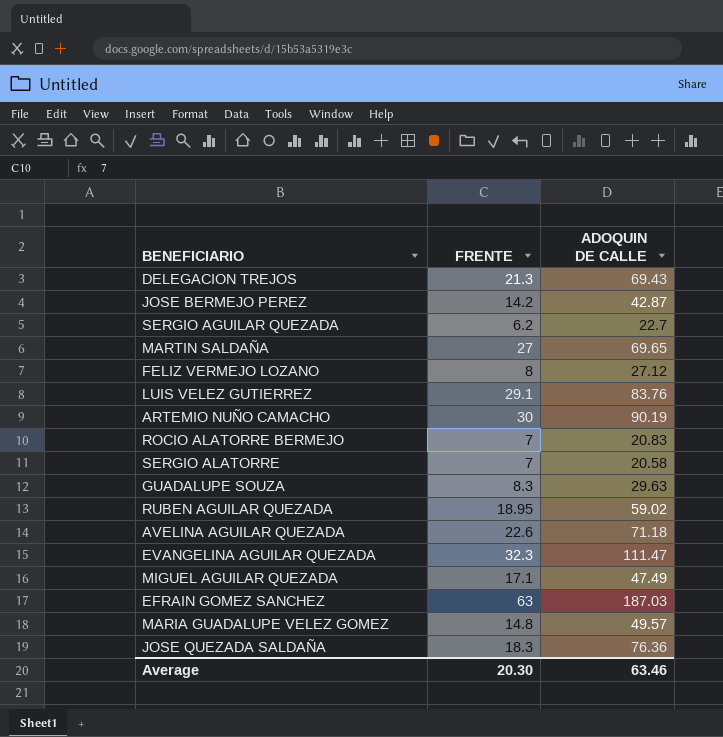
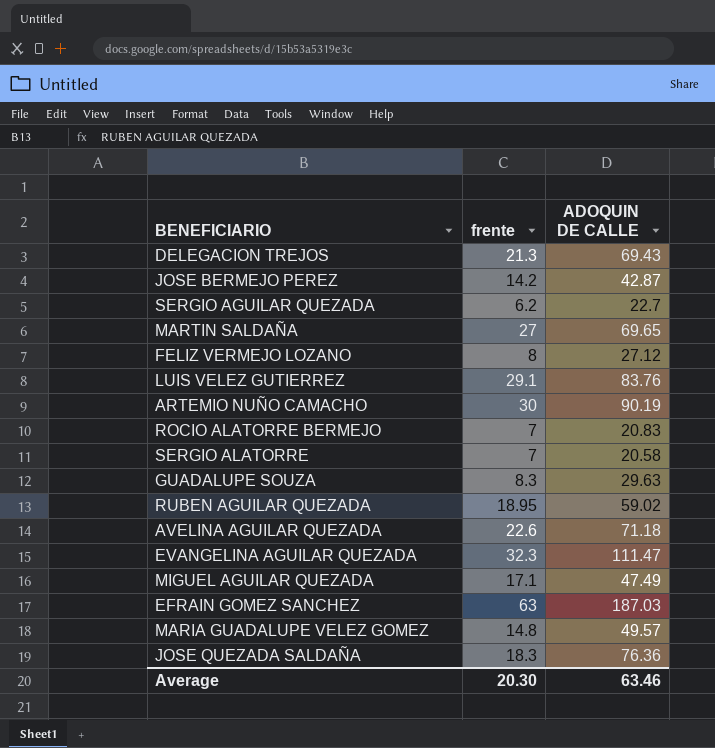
column name: FRENTE -> frente

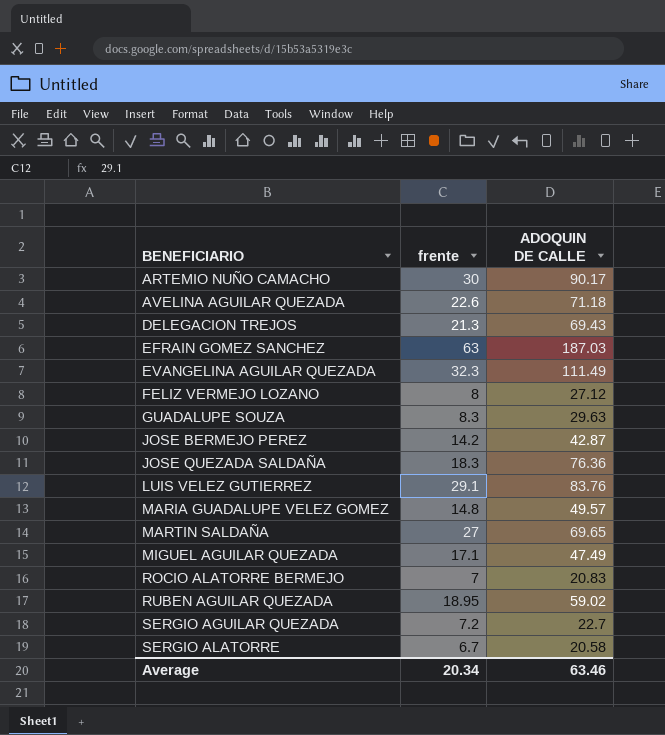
row order: none -> BENEFICIARIO ascending
ARTEMIO NUÑO CAMACHO | ADOQUIN DE CALLE: 90.19 -> 90.17
EVANGELINA AGUILAR QUEZADA | ADOQUIN DE CALLE: 111.47 -> 111.49
SERGIO AGUILAR QUEZADA | frente: 6.2 -> 7.2
SERGIO ALATORRE | frente: 7 -> 6.7
Average | frente: 20.30 -> 20.34

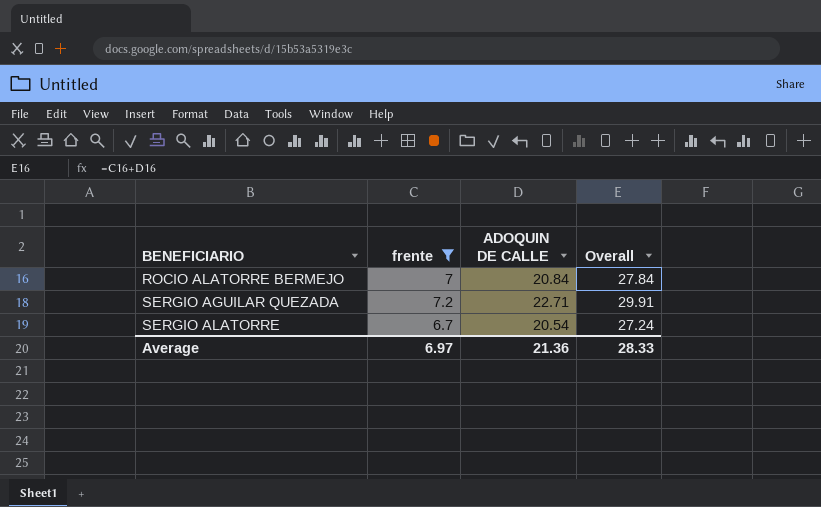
filter: none -> frente <= 7.2
column Overall | formula: none -> [frente] + [ADOQUIN DE CALLE]
ROCIO ALATORRE BERMEJO | ADOQUIN DE CALLE: 20.83 -> 20.84
SERGIO AGUILAR QUEZADA | ADOQUIN DE CALLE: 22.7 -> 22.71
SERGIO ALATORRE | ADOQUIN DE CALLE: 20.58 -> 20.54
Average | frente: 20.34 -> 6.97
Average | ADOQUIN DE CALLE: 63.46 -> 21.36

